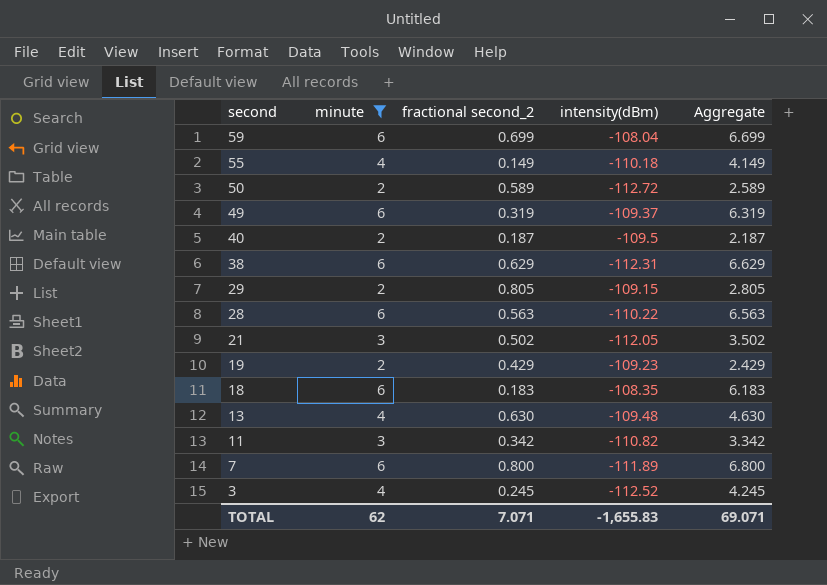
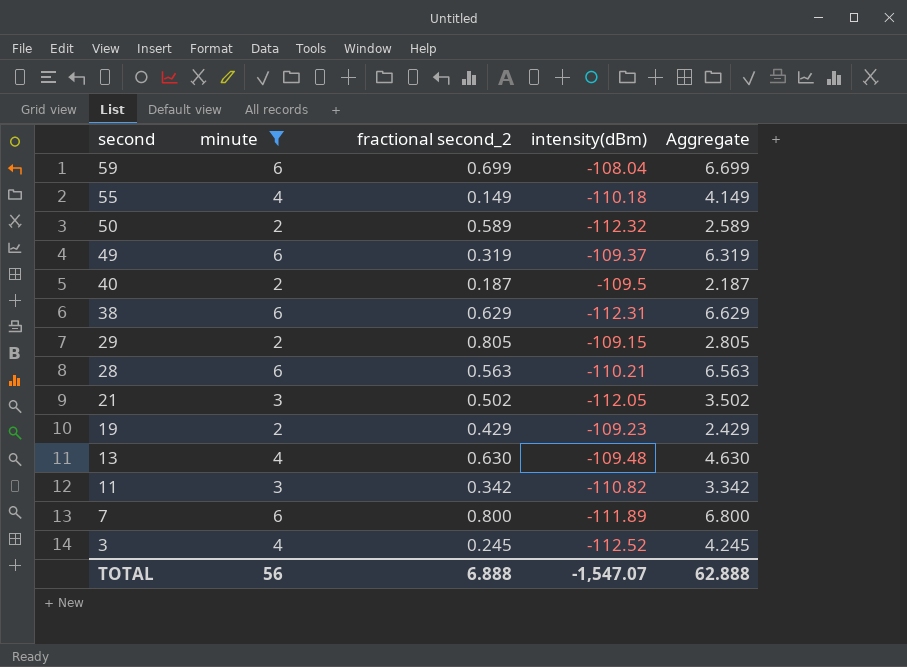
row 18: 6 | 0.183 | -108.35 | 6.183 -> none
50 | intensity(dBm): -112.72 -> -112.32
28 | intensity(dBm): -110.22 -> -110.21
TOTAL | minute: 62 -> 56
TOTAL | fractional second_2: 7.071 -> 6.888
TOTAL | intensity(dBm): -1,655.83 -> -1,547.07
TOTAL | Aggregate: 69.071 -> 62.888

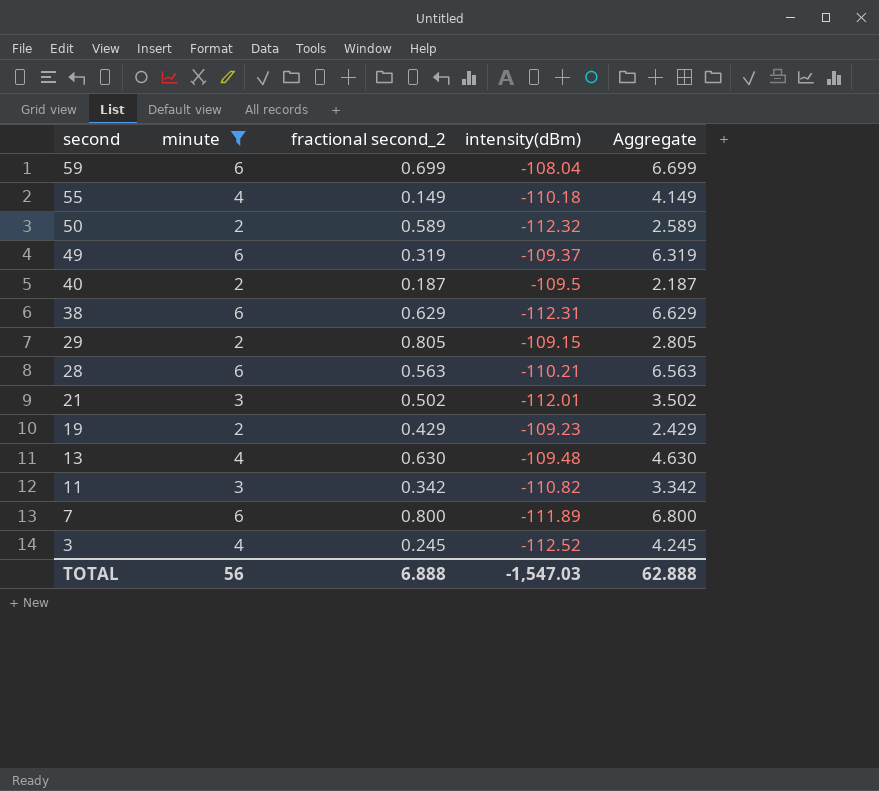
21 | intensity(dBm): -112.05 -> -112.01
TOTAL | intensity(dBm): -1,547.07 -> -1,547.03

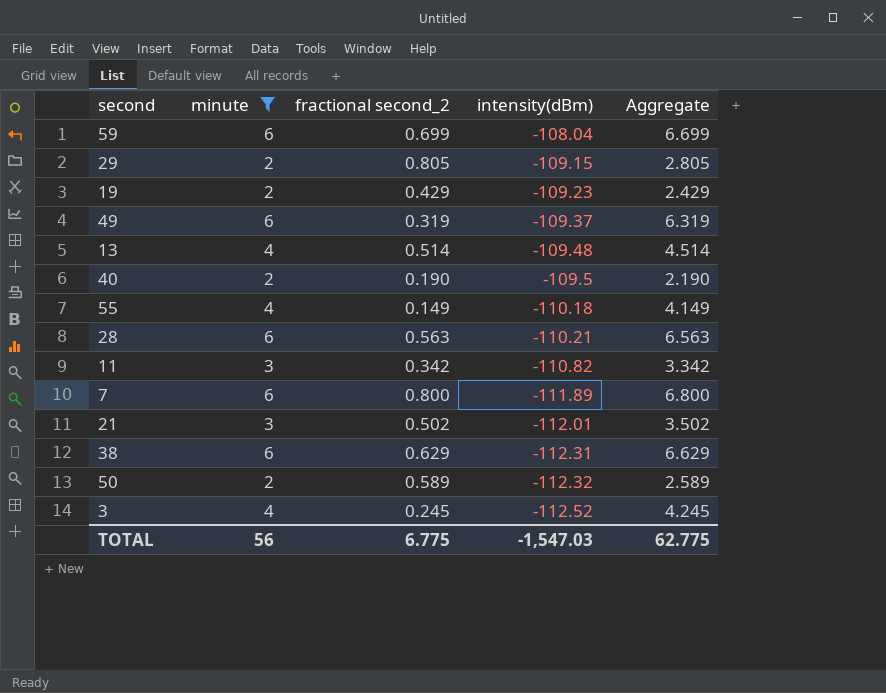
row order: second descending -> intensity(dBm) descending
13 | fractional second_2: 0.630 -> 0.514
13 | Aggregate: 4.630 -> 4.514
40 | fractional second_2: 0.187 -> 0.190
40 | Aggregate: 2.187 -> 2.190
TOTAL | fractional second_2: 6.888 -> 6.775
TOTAL | Aggregate: 62.888 -> 62.775

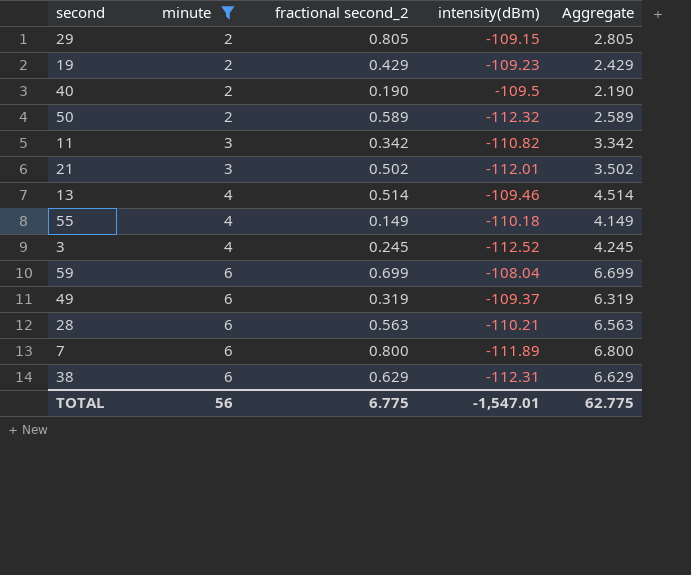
row order: intensity(dBm) descending -> minute ascending
13 | intensity(dBm): -109.48 -> -109.46
TOTAL | intensity(dBm): -1,547.03 -> -1,547.01

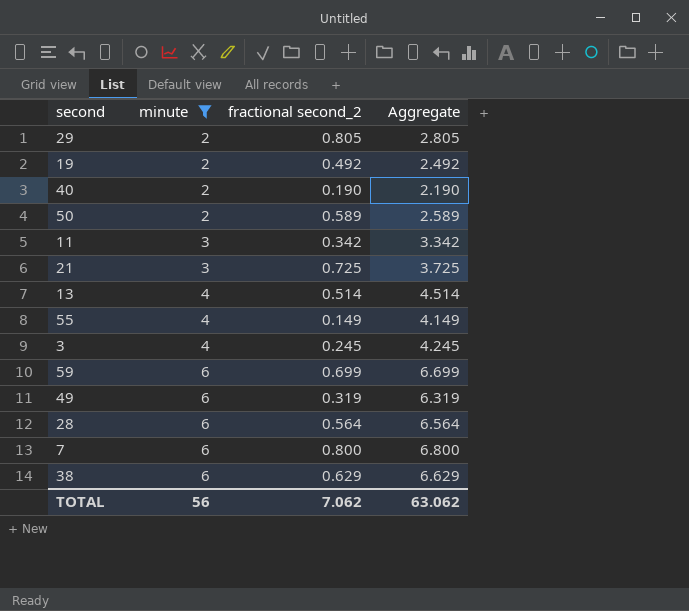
column intensity(dBm) | position: 4 -> none
19 | fractional second_2: 0.429 -> 0.492
19 | Aggregate: 2.429 -> 2.492
21 | fractional second_2: 0.502 -> 0.725
21 | Aggregate: 3.502 -> 3.725
28 | fractional second_2: 0.563 -> 0.564
28 | Aggregate: 6.563 -> 6.564
TOTAL | fractional second_2: 6.775 -> 7.062
TOTAL | Aggregate: 62.775 -> 63.062

